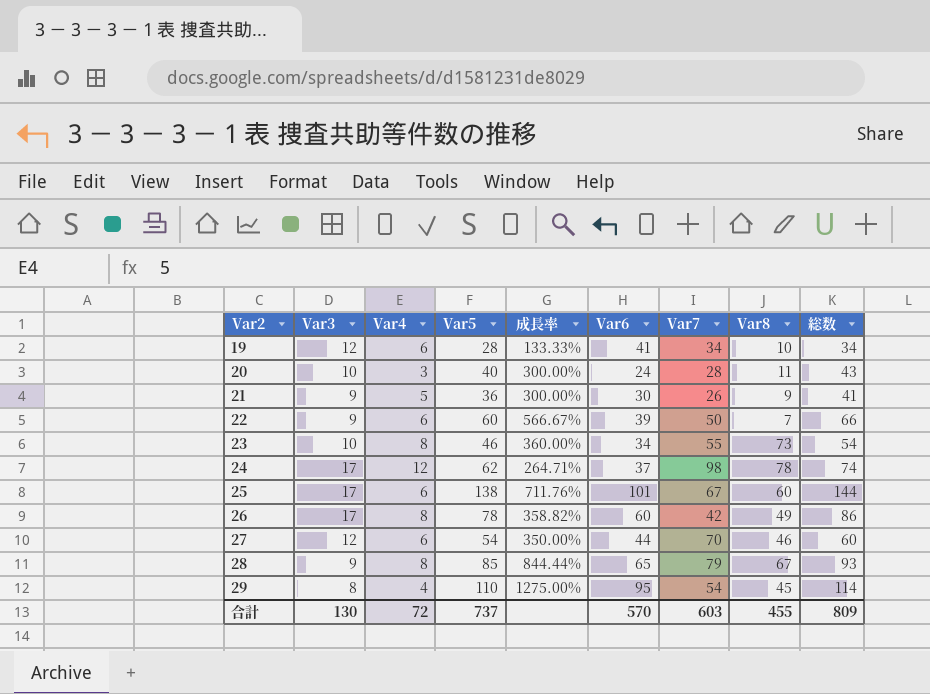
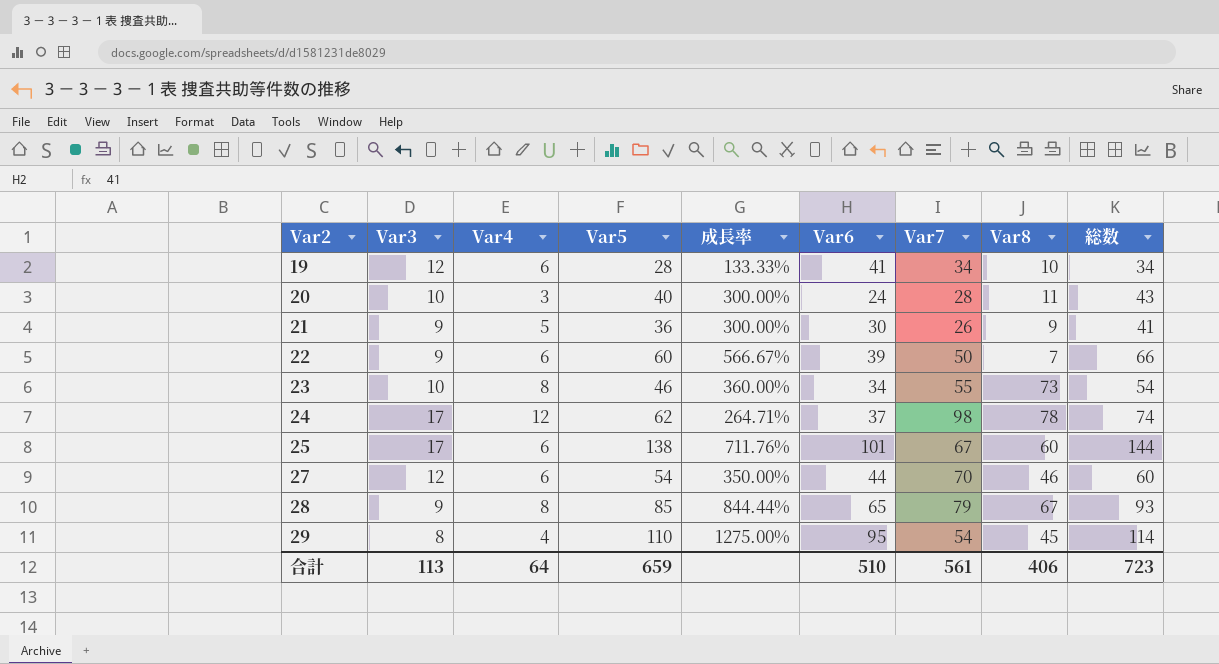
row 26: 17 | 8 | 78 | 358.82% | 60 | 42 | 49 | 86 -> none
合計 | Var3: 130 -> 113
合計 | Var4: 72 -> 64
合計 | Var5: 737 -> 659
合計 | Var6: 570 -> 510
合計 | Var7: 603 -> 561
合計 | Var8: 455 -> 406
合計 | 総数: 809 -> 723

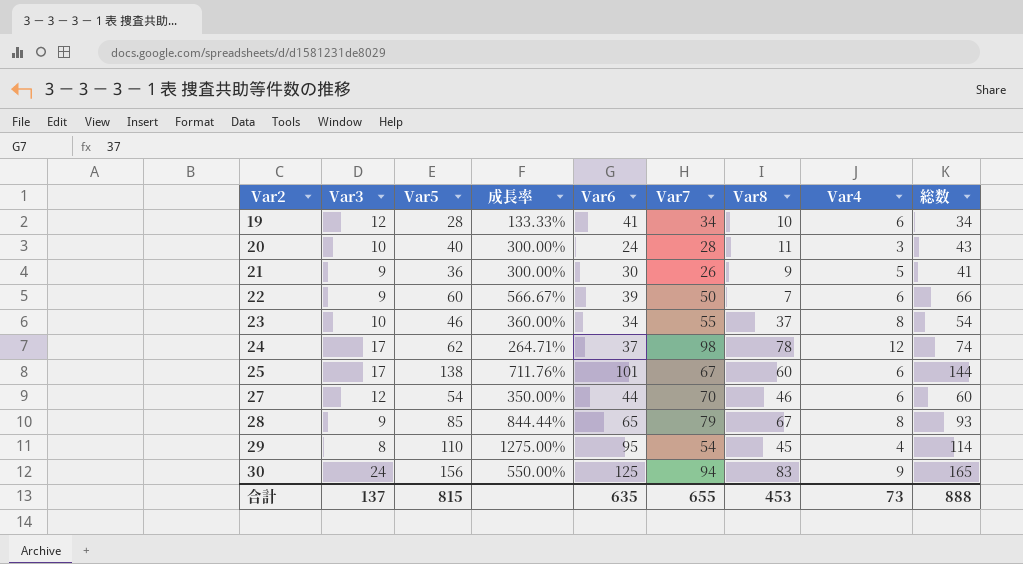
column Var4 | position: 3 -> 8
23 | Var8: 73 -> 37
row 30: none -> 24 | 156 | 550.00% | 125 | 94 | 83 | 9 | 165
合計 | Var3: 113 -> 137
合計 | Var5: 659 -> 815
合計 | Var6: 510 -> 635
合計 | Var7: 561 -> 655
合計 | Var8: 406 -> 453
合計 | Var4: 64 -> 73
合計 | 総数: 723 -> 888

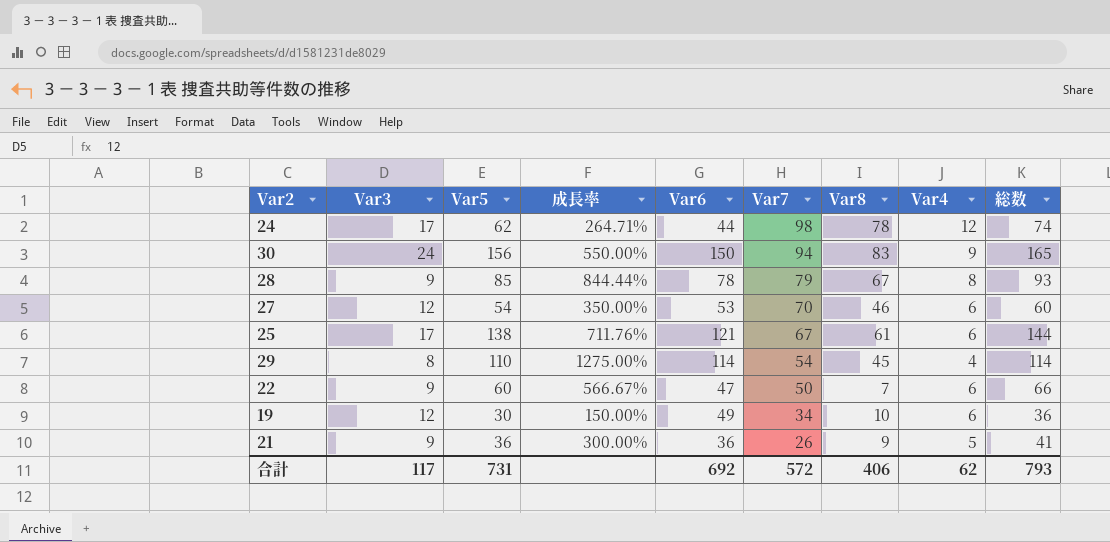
row order: Var2 ascending -> Var7 descending
row 20: 10 | 40 | 300.00% | 24 | 28 | 11 | 3 | 43 -> none
row 23: 10 | 46 | 360.00% | 34 | 55 | 37 | 8 | 54 -> none
24 | Var6: 37 -> 44
30 | Var6: 125 -> 150
28 | Var6: 65 -> 78
27 | Var6: 44 -> 53
25 | Var6: 101 -> 121
25 | Var8: 60 -> 61
29 | Var6: 95 -> 114
22 | Var6: 39 -> 47
19 | Var5: 28 -> 30
19 | 成長率: 133.33% -> 150.00%
19 | Var6: 41 -> 49
19 | 総数: 34 -> 36
21 | Var6: 30 -> 36
合計 | Var3: 137 -> 117
合計 | Var5: 815 -> 731
合計 | Var6: 635 -> 692
合計 | Var7: 655 -> 572
合計 | Var8: 453 -> 406
合計 | Var4: 73 -> 62
合計 | 総数: 888 -> 793

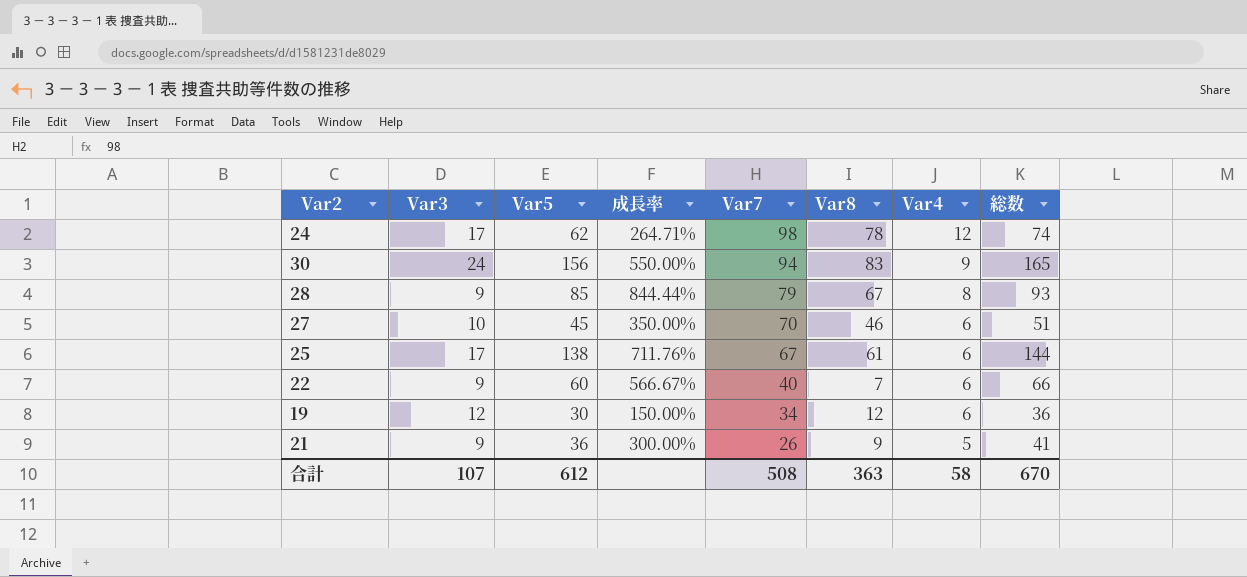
column Var6 | position: 5 -> none
row 29: 8 | 110 | 1275.00% | 114 | 54 | 45 | 4 | 114 -> none
27 | Var3: 12 -> 10
27 | Var5: 54 -> 45
27 | 総数: 60 -> 51
22 | Var7: 50 -> 40
19 | Var8: 10 -> 12
合計 | Var3: 117 -> 107
合計 | Var5: 731 -> 612
合計 | Var7: 572 -> 508
合計 | Var8: 406 -> 363
合計 | Var4: 62 -> 58
合計 | 総数: 793 -> 670

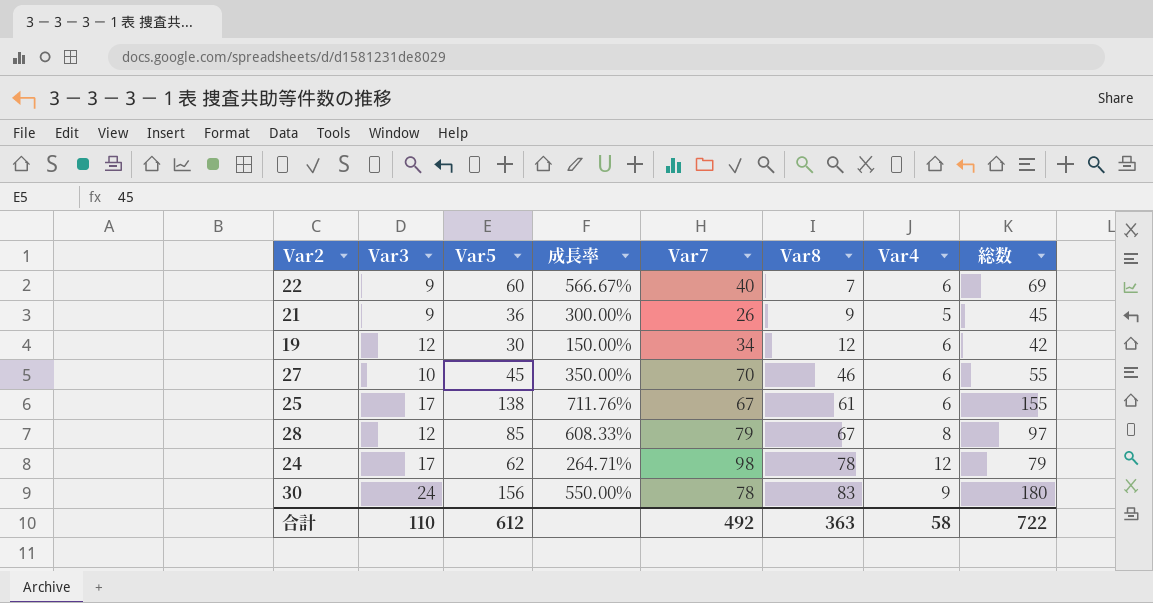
row order: Var7 descending -> Var8 ascending
column 総数 | formula: [Var5] + [Var4] -> [Var3] + [Var5]
28 | Var3: 9 -> 12
28 | 成長率: 844.44% -> 608.33%
30 | Var7: 94 -> 78
合計 | Var3: 107 -> 110
合計 | Var7: 508 -> 492
合計 | 総数: 670 -> 722

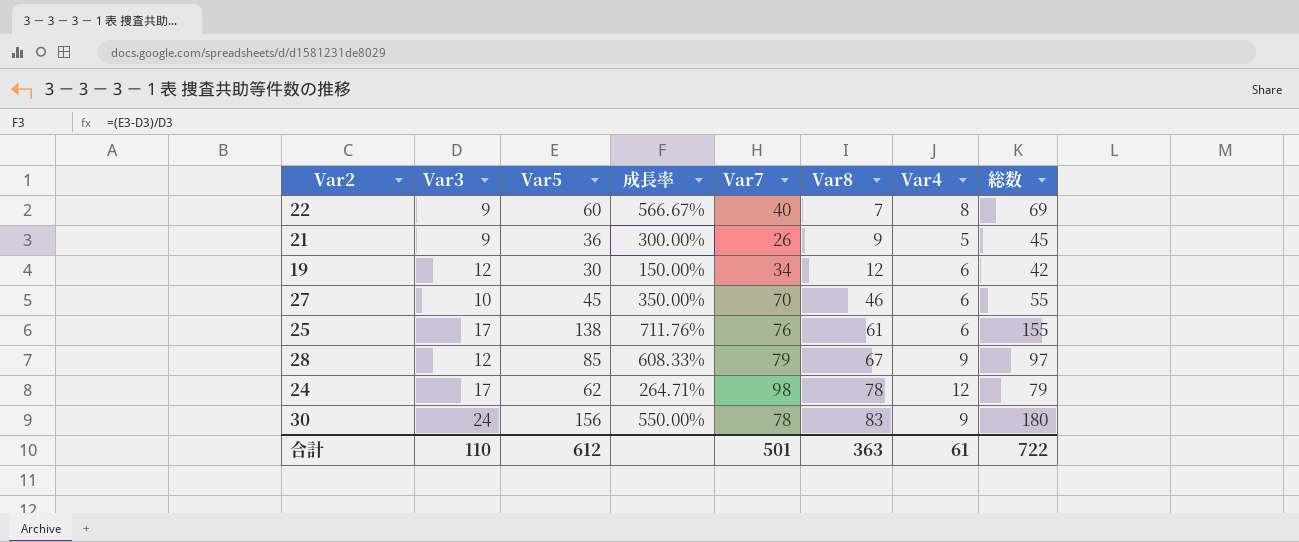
22 | Var4: 6 -> 8
25 | Var7: 67 -> 76
28 | Var4: 8 -> 9
合計 | Var7: 492 -> 501
合計 | Var4: 58 -> 61

